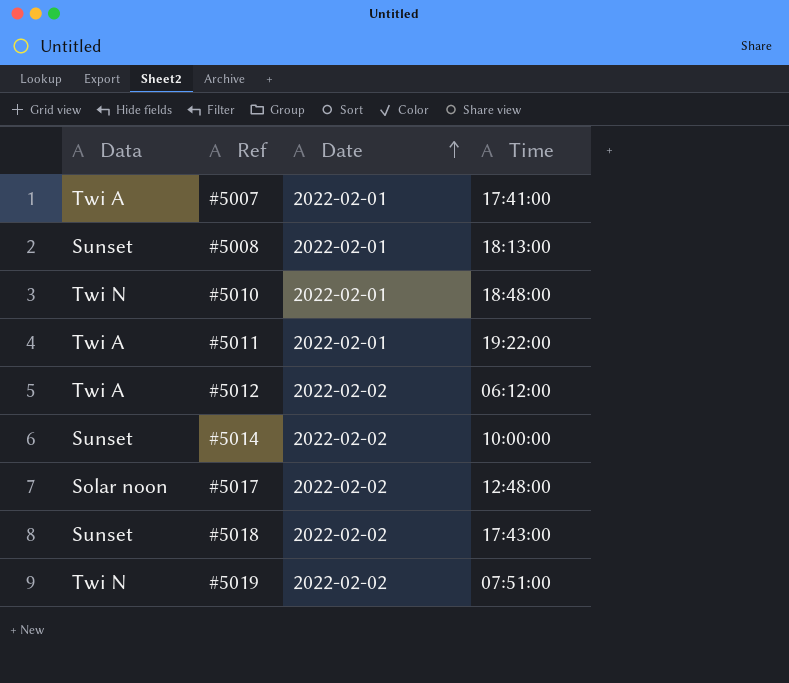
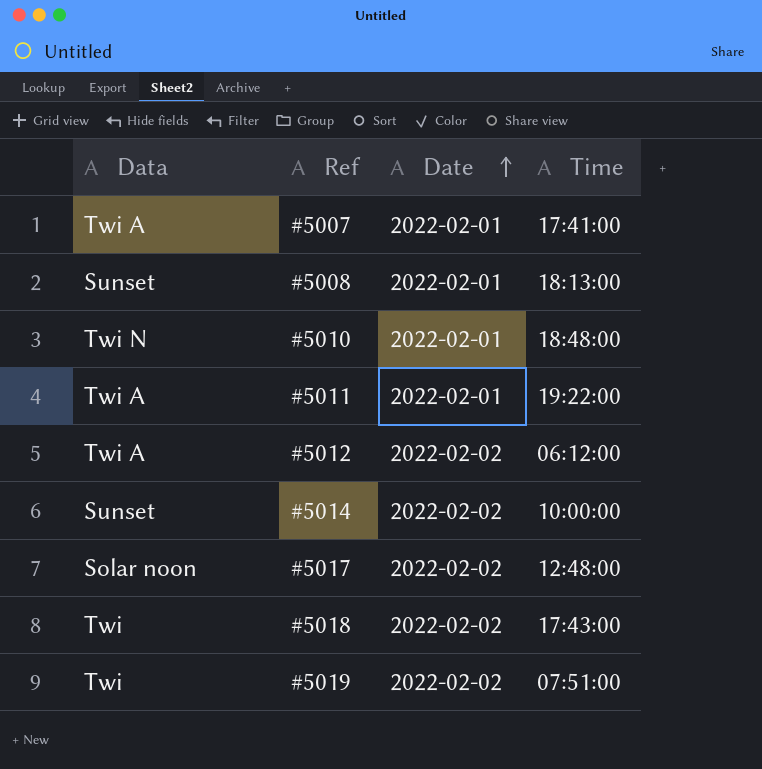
#5018 | Data: Sunset -> Twi
#5019 | Data: Twi N -> Twi

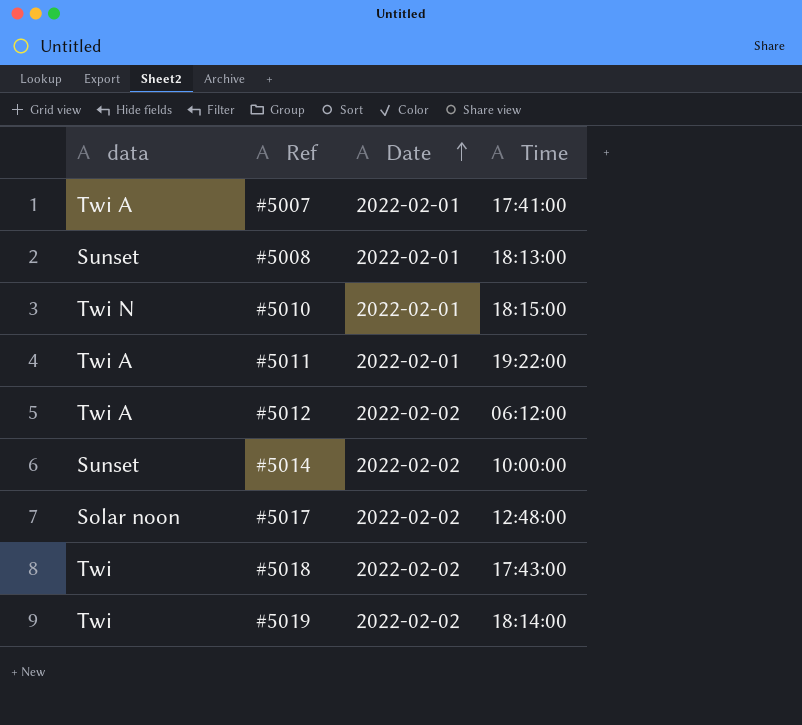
column name: Data -> data
#5010 | Time: 18:48:00 -> 18:15:00
#5019 | Time: 07:51:00 -> 18:14:00

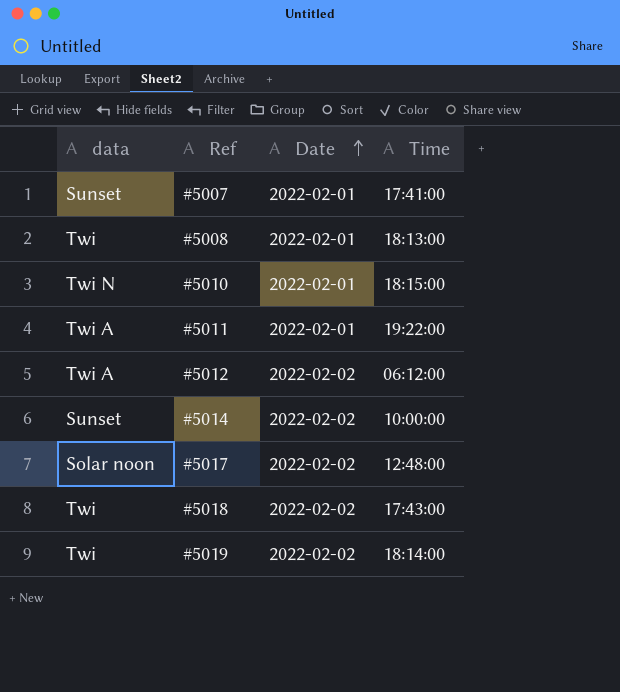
#5007 | data: Twi A -> Sunset
#5008 | data: Sunset -> Twi

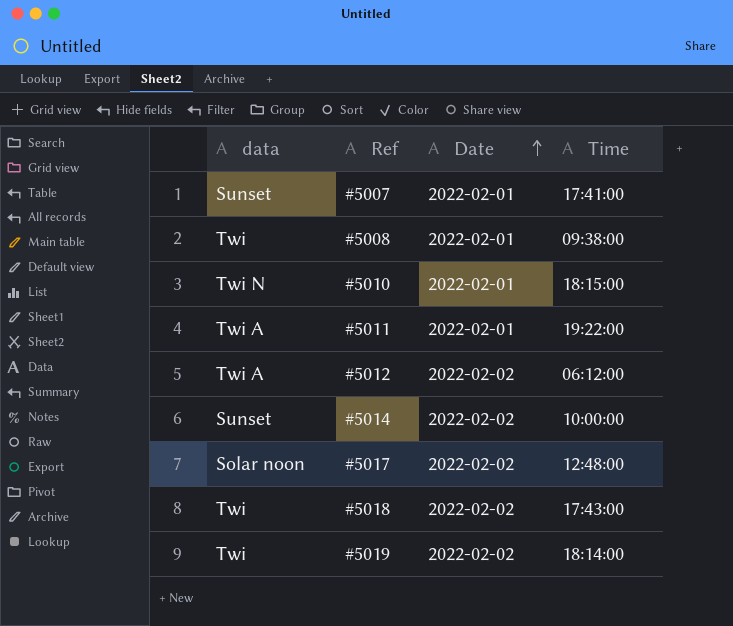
#5008 | Time: 18:13:00 -> 09:38:00

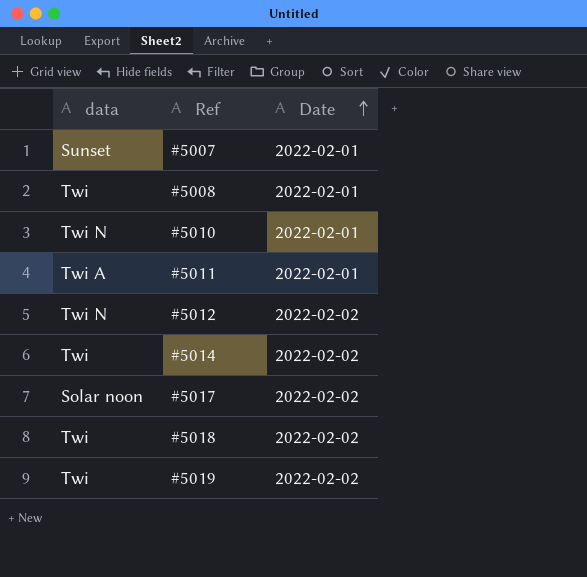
column Time | position: 4 -> none
#5012 | data: Twi A -> Twi N
#5014 | data: Sunset -> Twi

